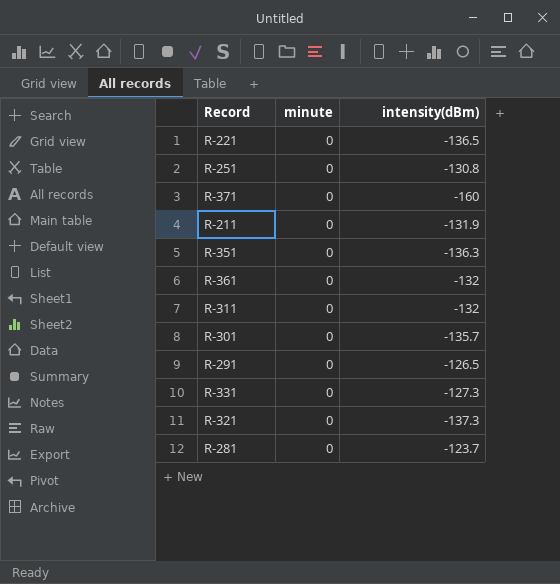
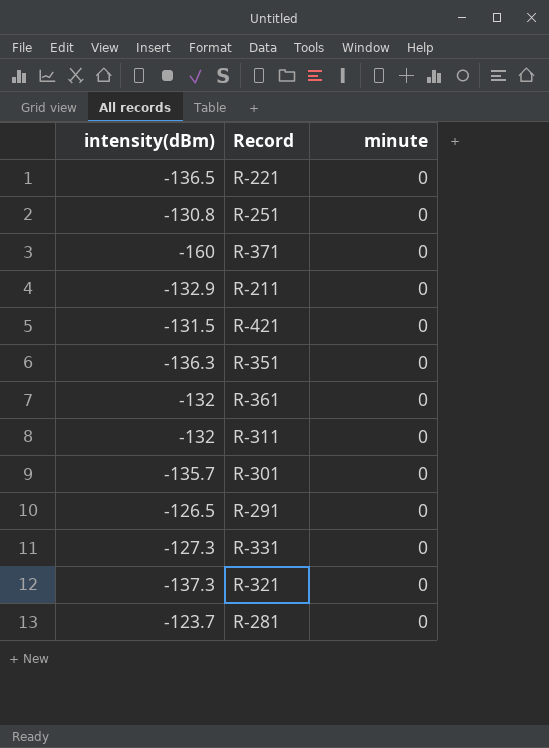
column intensity(dBm) | position: 3 -> 1
R-211 | intensity(dBm): -131.9 -> -132.9
row R-421: none -> -131.5 | 0

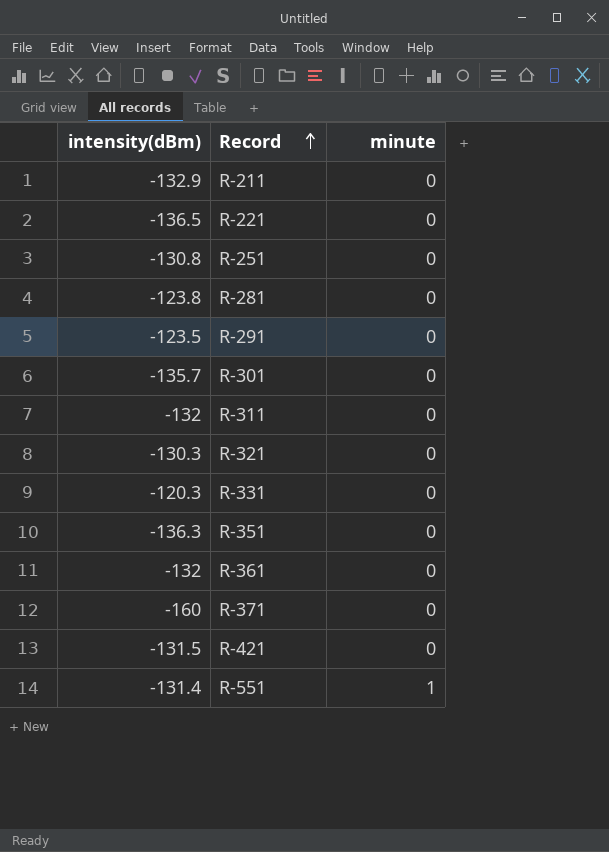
row order: none -> Record ascending
R-281 | intensity(dBm): -123.7 -> -123.8
R-291 | intensity(dBm): -126.5 -> -123.5
R-321 | intensity(dBm): -137.3 -> -130.3
R-331 | intensity(dBm): -127.3 -> -120.3
row R-551: none -> -131.4 | 1

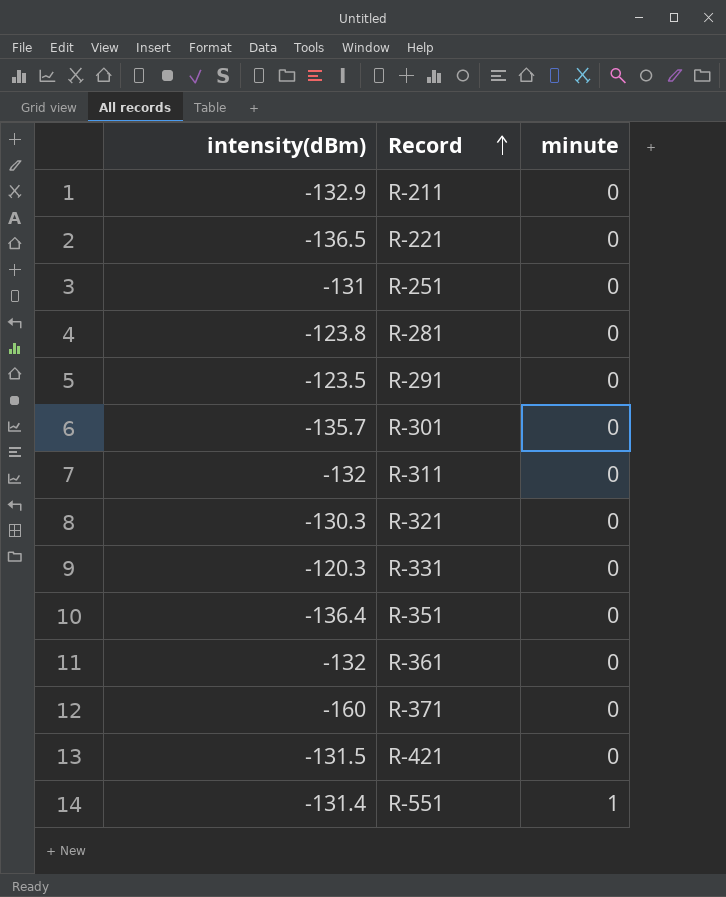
R-251 | intensity(dBm): -130.8 -> -131
R-351 | intensity(dBm): -136.3 -> -136.4

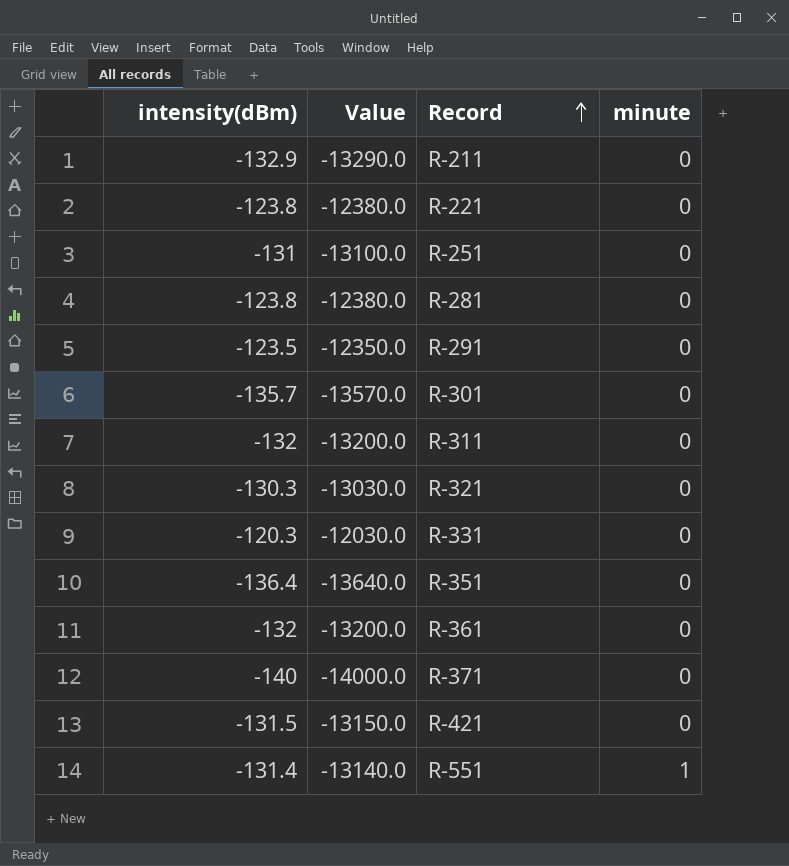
column Value | formula: none -> [intensity(dBm)] * 100
R-221 | intensity(dBm): -136.5 -> -123.8
R-371 | intensity(dBm): -160 -> -140

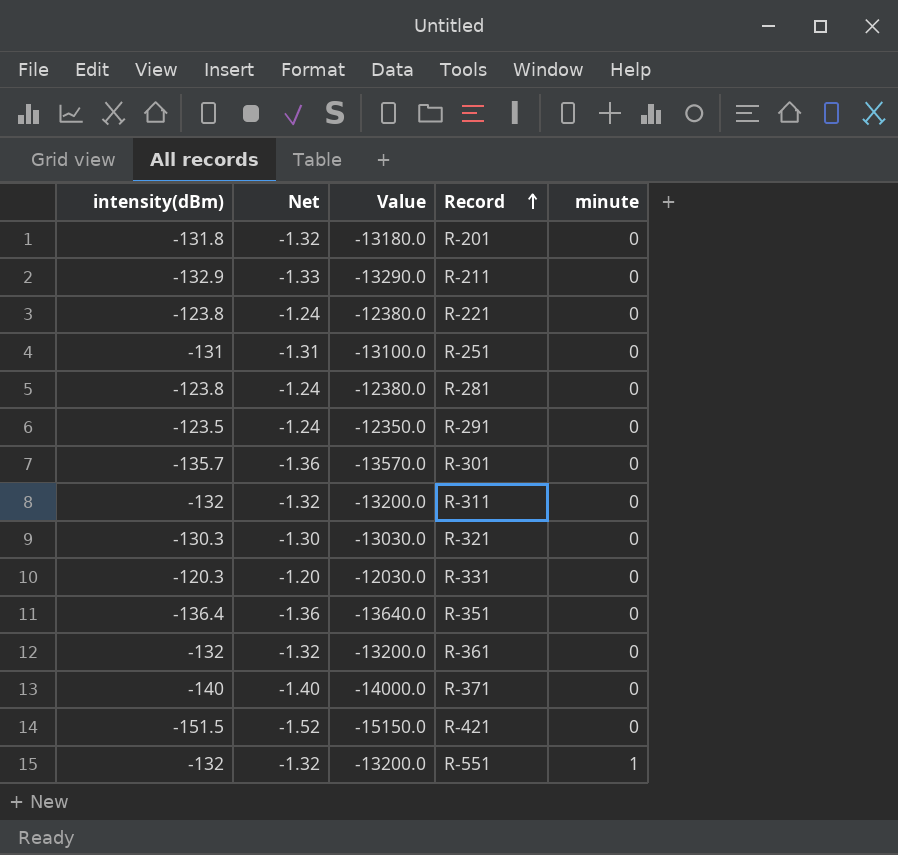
column Net | formula: none -> [intensity(dBm)] * 0.01
row R-201: none -> -131.8 | -1.32 | -13180.0 | 0
R-421 | intensity(dBm): -131.5 -> -151.5
R-421 | Value: -13150.0 -> -15150.0
R-551 | intensity(dBm): -131.4 -> -132
R-551 | Value: -13140.0 -> -13200.0

